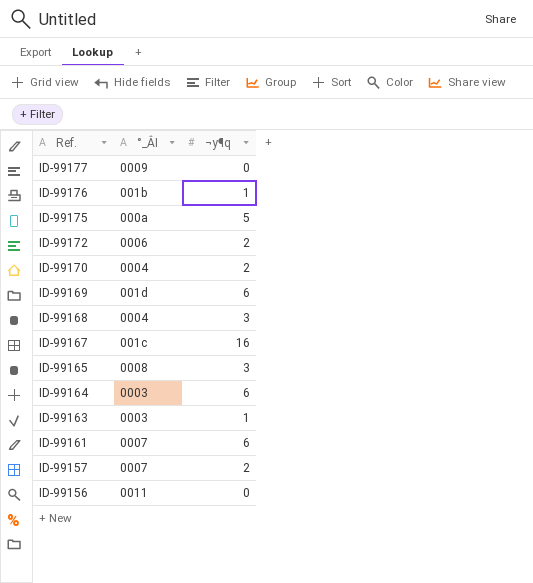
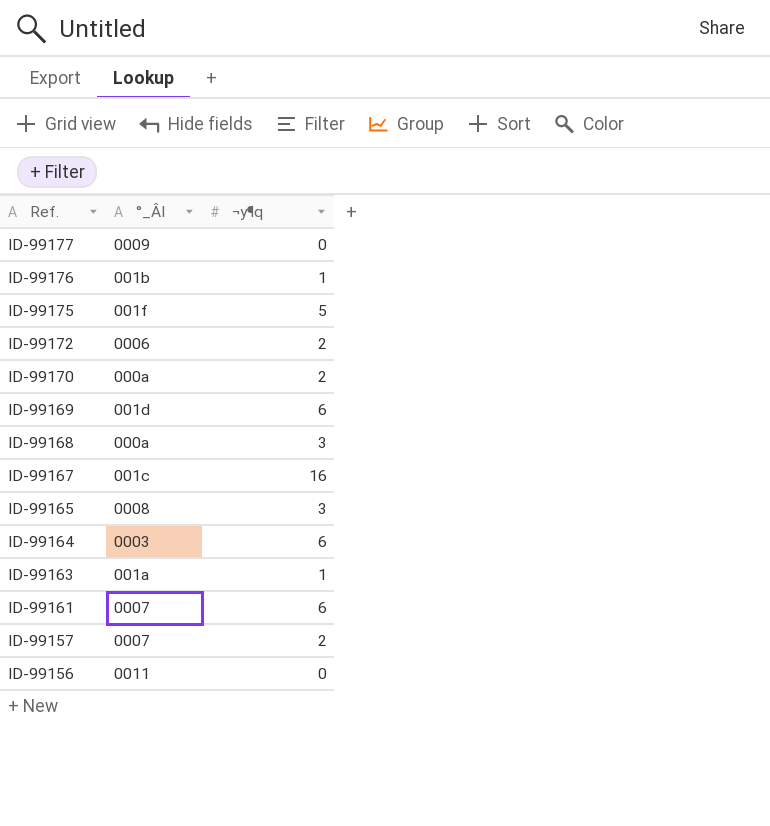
ID-99175 | °_ÂI: 000a -> 001f
ID-99170 | °_ÂI: 0004 -> 000a
ID-99168 | °_ÂI: 0004 -> 000a
ID-99163 | °_ÂI: 0003 -> 001a

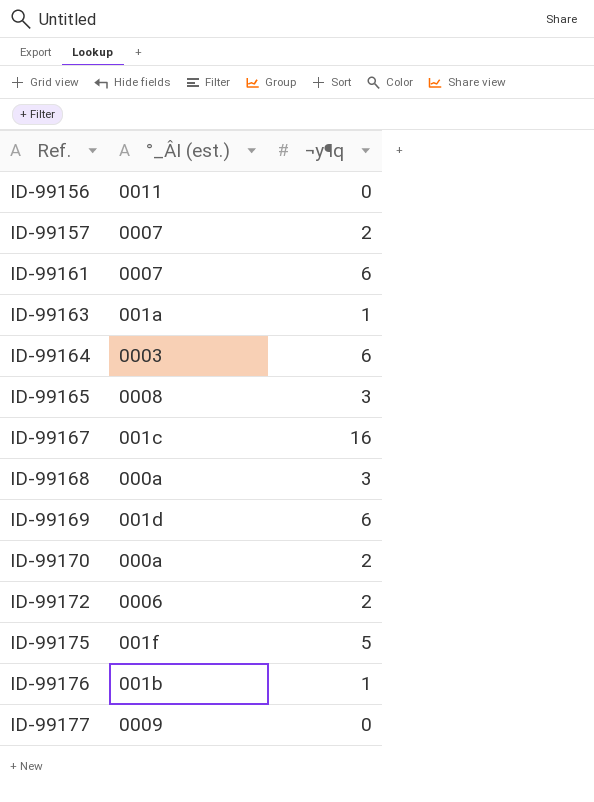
row order: Ref. descending -> Ref. ascending
column name: °_ÂI -> °_ÂI (est.)

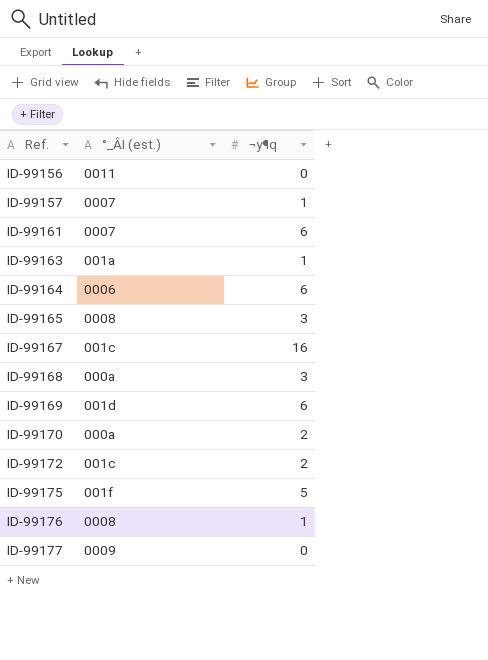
ID-99157 | ¬y¶q: 2 -> 1
ID-99164 | °_ÂI (est.): 0003 -> 0006
ID-99172 | °_ÂI (est.): 0006 -> 001c
ID-99176 | °_ÂI (est.): 001b -> 0008

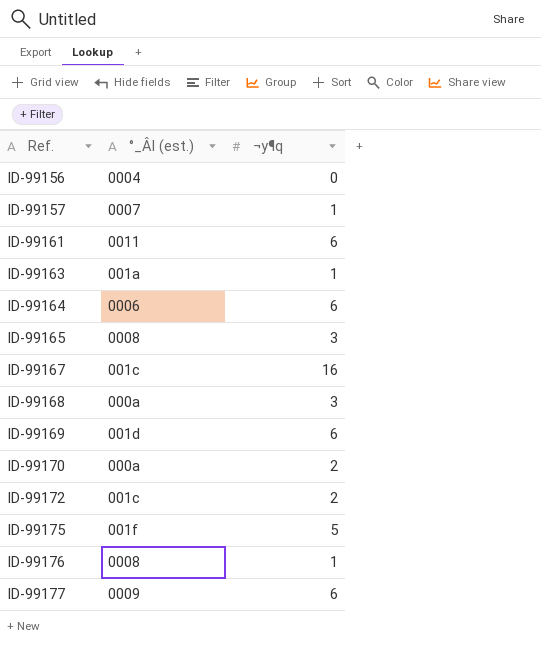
ID-99156 | °_ÂI (est.): 0011 -> 0004
ID-99161 | °_ÂI (est.): 0007 -> 0011
ID-99177 | ¬y¶q: 0 -> 6

